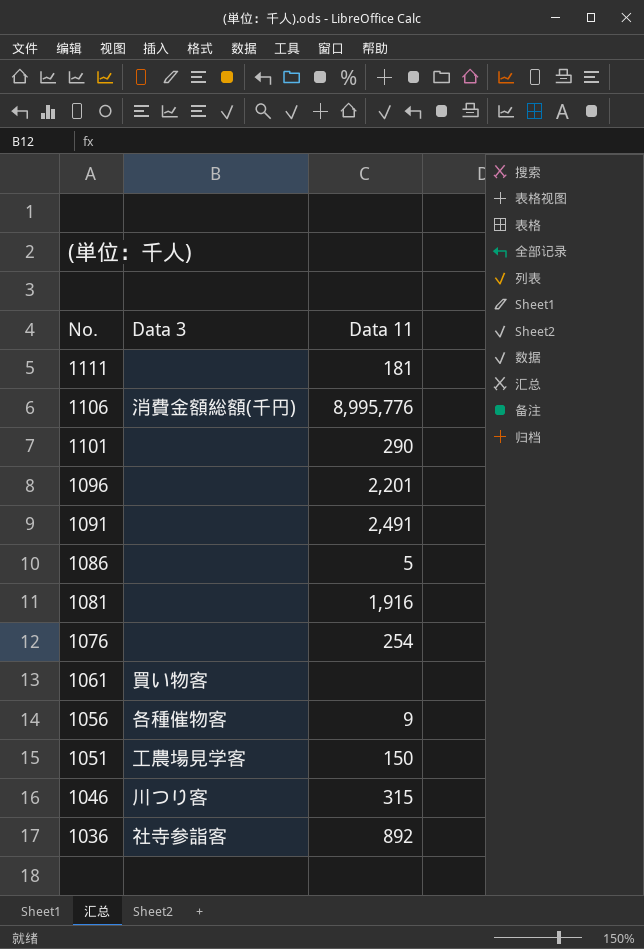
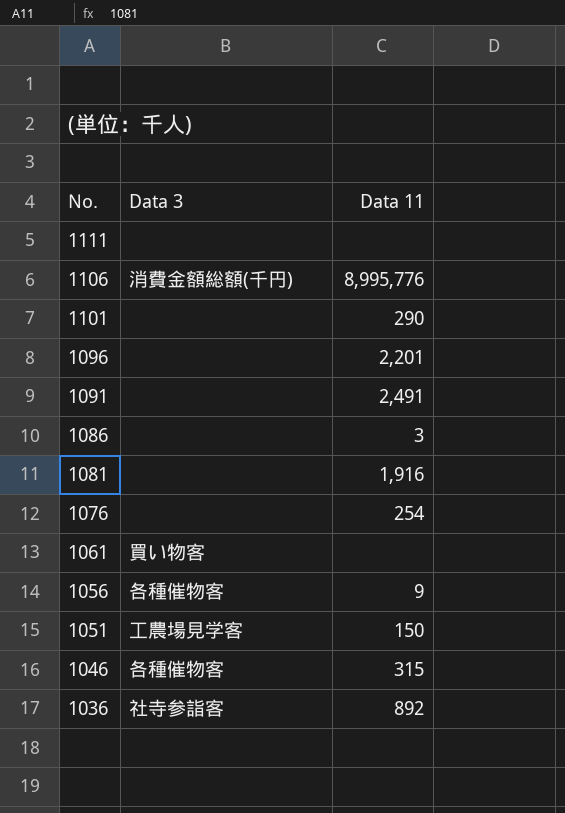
1111 | Data 11: 181 -> none
1086 | Data 11: 5 -> 3
1046 | Data 3: 川つり客 -> 各種催物客

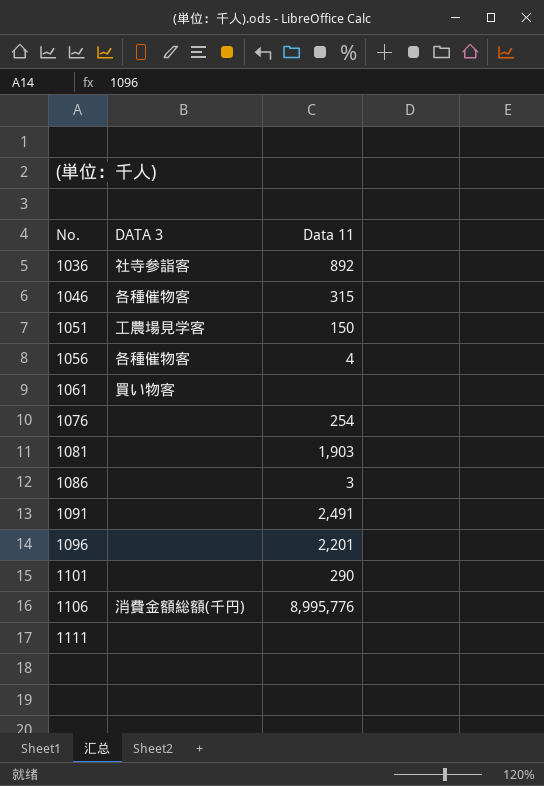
row order: No. descending -> No. ascending
column name: Data 3 -> DATA 3
1056 | Data 11: 9 -> 4
1081 | Data 11: 1,916 -> 1,903

